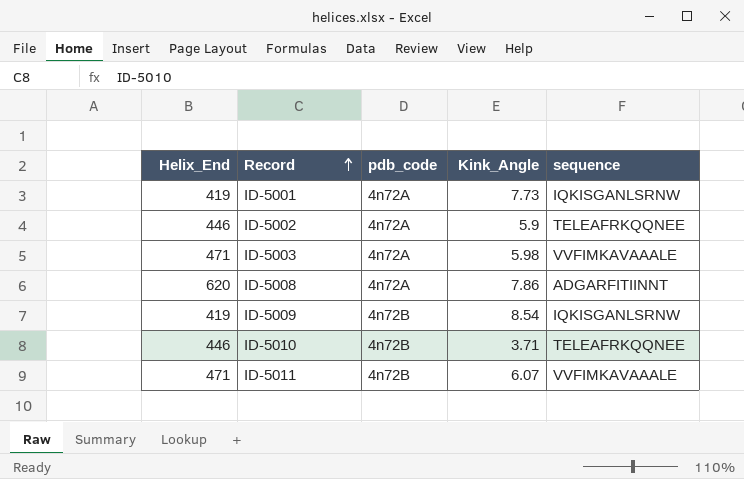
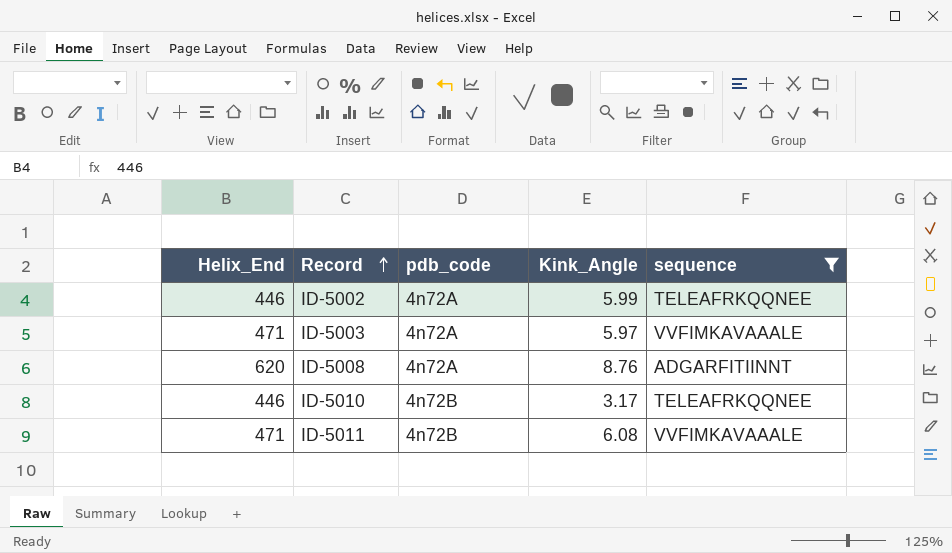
filter: none -> sequence != IQKISGANLSRNW
ID-5002 | Kink_Angle: 5.9 -> 5.99
ID-5003 | Kink_Angle: 5.98 -> 5.97
ID-5008 | Kink_Angle: 7.86 -> 8.76
ID-5010 | Kink_Angle: 3.71 -> 3.17
ID-5011 | Kink_Angle: 6.07 -> 6.08

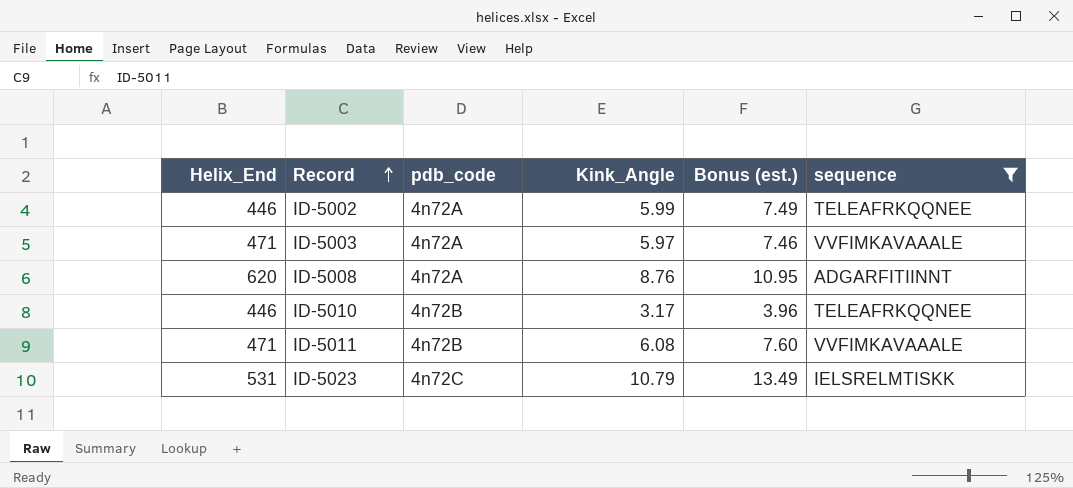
column Bonus (est.) | formula: none -> [Kink_Angle] * 1.25
row ID-5023: none -> 531 | 4n72C | 10.79 | 13.49 | IELSRELMTISKK

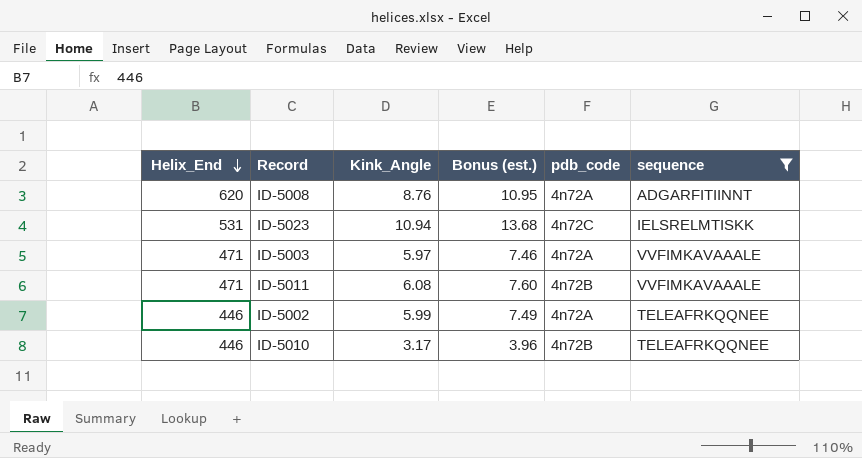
row order: Record ascending -> Helix_End descending
column pdb_code | position: 3 -> 5
ID-5023 | Kink_Angle: 10.79 -> 10.94
ID-5023 | Bonus (est.): 13.49 -> 13.68

